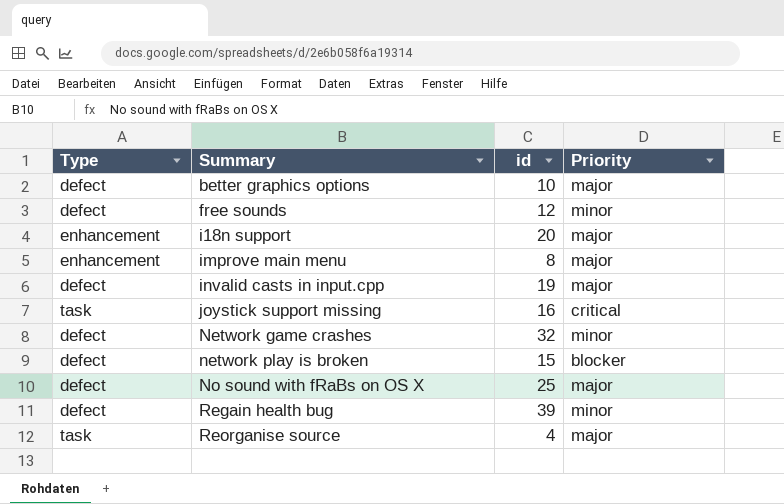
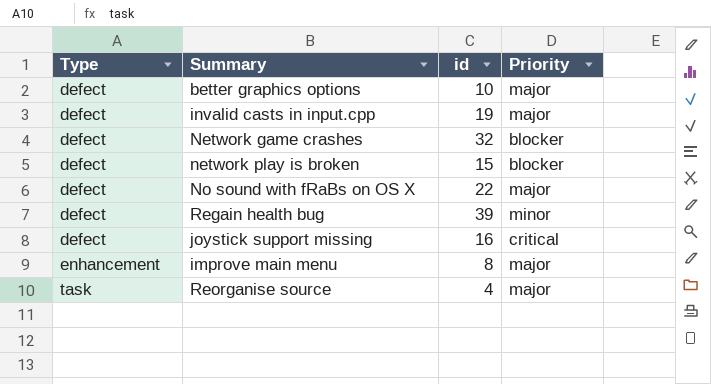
row order: Summary ascending -> Type ascending
row free sounds: defect | 12 | minor -> none
row i18n support: enhancement | 20 | major -> none
Network game crashes | Priority: minor -> blocker
No sound with fRaBs on OS X | id: 25 -> 22
joystick support missing | Type: task -> defect

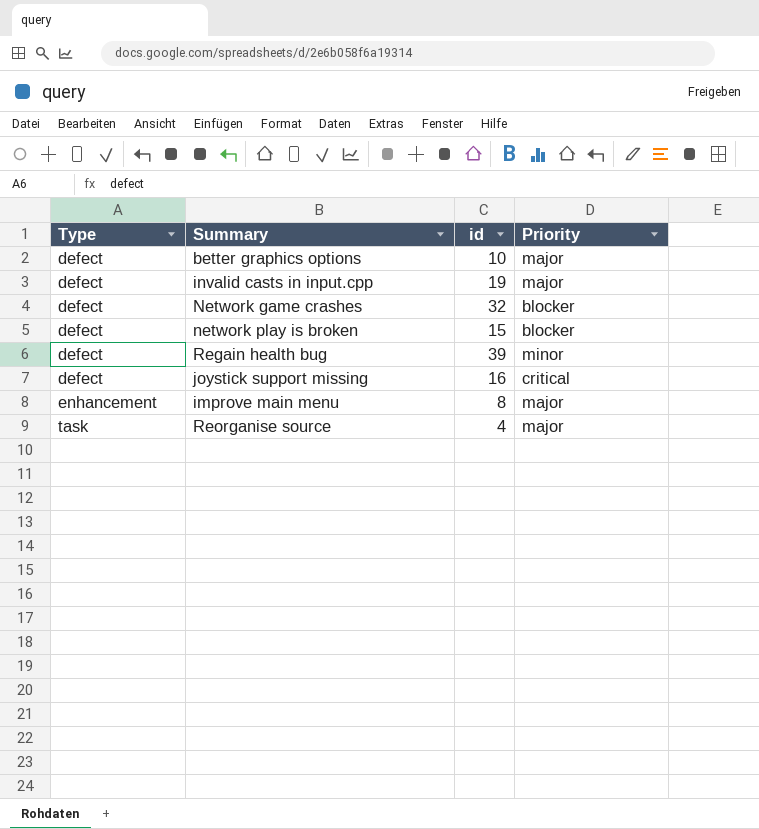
row No sound with fRaBs on OS X: defect | 22 | major -> none

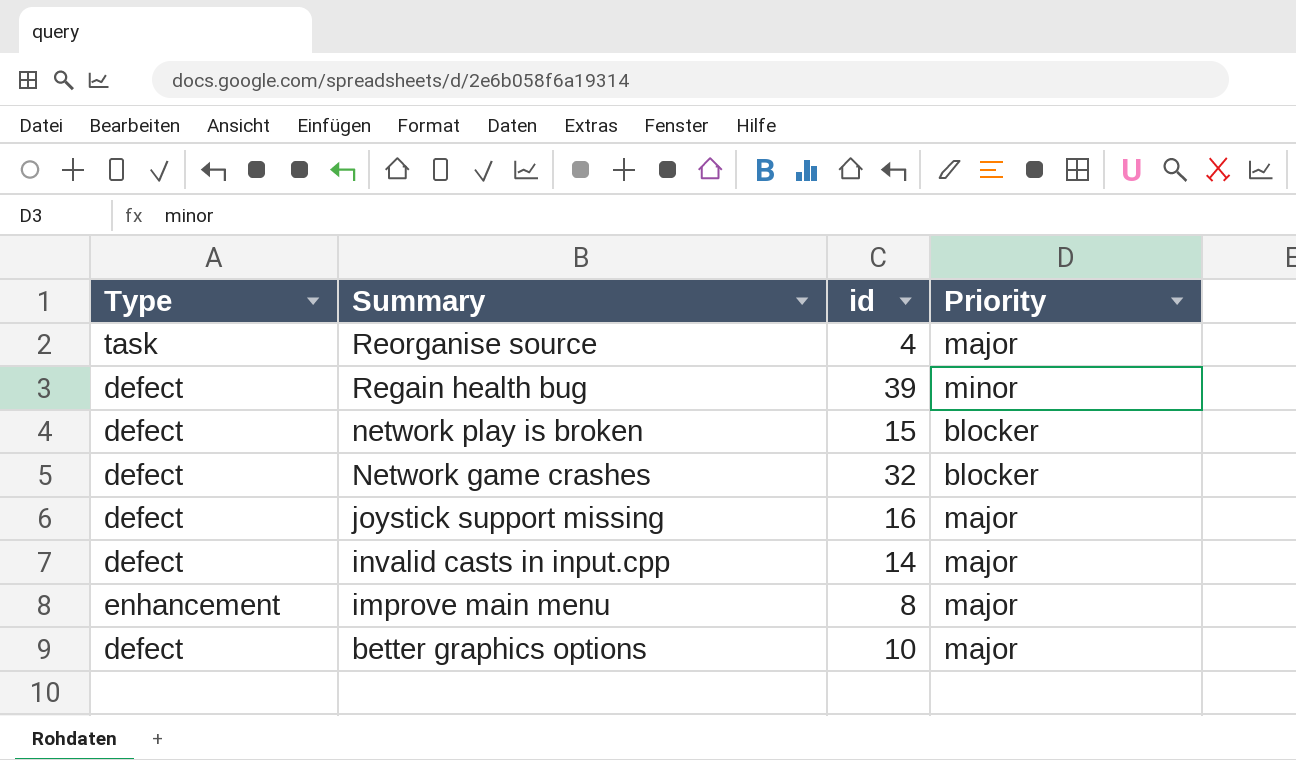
row order: Type ascending -> Summary descending
joystick support missing | Priority: critical -> major
invalid casts in input.cpp | id: 19 -> 14

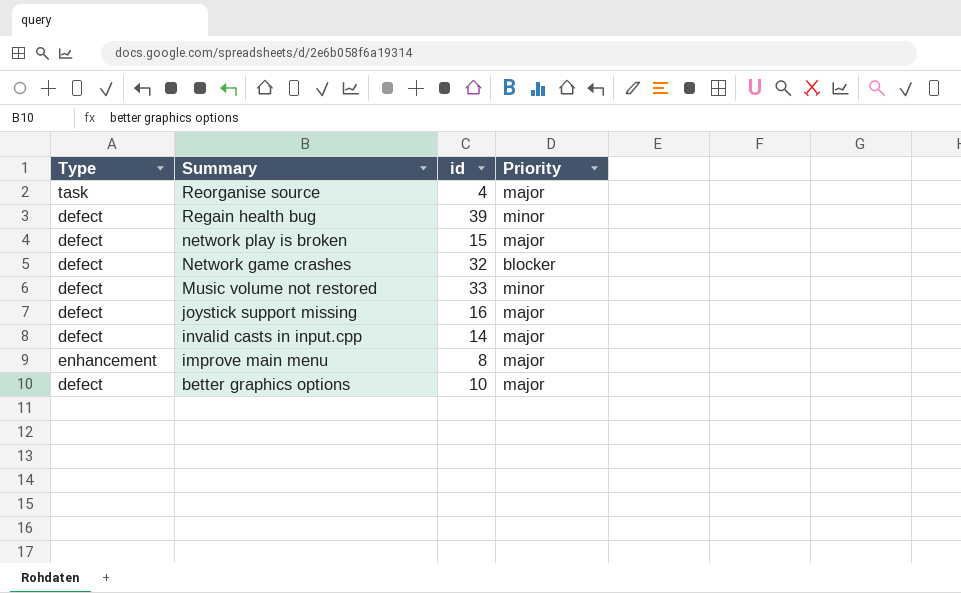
network play is broken | Priority: blocker -> major
row Music volume not restored: none -> defect | 33 | minor

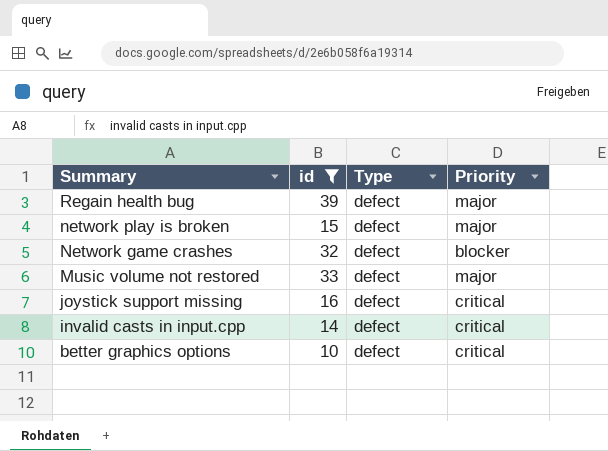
filter: none -> id >= 10
column Type | position: 1 -> 3
Regain health bug | Priority: minor -> major
Music volume not restored | Priority: minor -> major
joystick support missing | Priority: major -> critical
invalid casts in input.cpp | Priority: major -> critical
better graphics options | Priority: major -> critical

